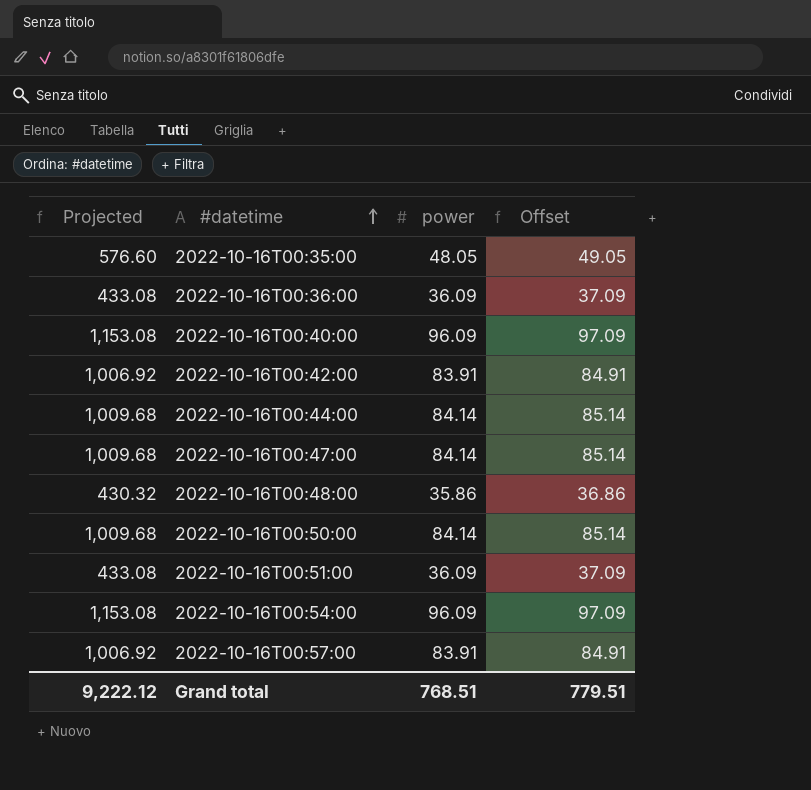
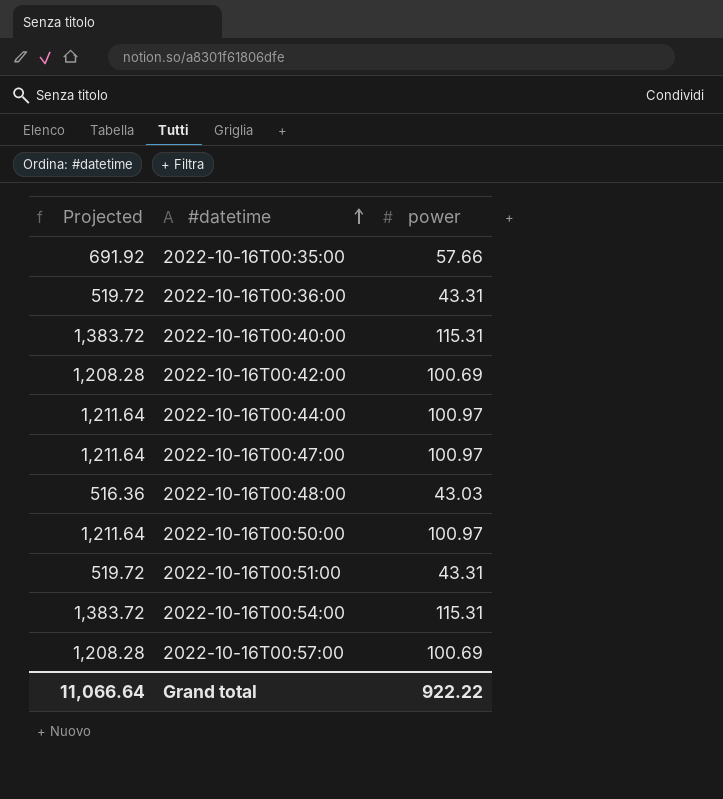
column Offset | formula: [power] + 1 -> none
2022-10-16T00:35:00 | Projected: 576.60 -> 691.92
2022-10-16T00:35:00 | power: 48.05 -> 57.66
2022-10-16T00:36:00 | Projected: 433.08 -> 519.72
2022-10-16T00:36:00 | power: 36.09 -> 43.31
2022-10-16T00:40:00 | Projected: 1,153.08 -> 1,383.72
2022-10-16T00:40:00 | power: 96.09 -> 115.31
2022-10-16T00:42:00 | Projected: 1,006.92 -> 1,208.28
2022-10-16T00:42:00 | power: 83.91 -> 100.69
2022-10-16T00:44:00 | Projected: 1,009.68 -> 1,211.64
2022-10-16T00:44:00 | power: 84.14 -> 100.97
2022-10-16T00:47:00 | Projected: 1,009.68 -> 1,211.64
2022-10-16T00:47:00 | power: 84.14 -> 100.97
2022-10-16T00:48:00 | Projected: 430.32 -> 516.36
2022-10-16T00:48:00 | power: 35.86 -> 43.03
2022-10-16T00:50:00 | Projected: 1,009.68 -> 1,211.64
2022-10-16T00:50:00 | power: 84.14 -> 100.97
2022-10-16T00:51:00 | Projected: 433.08 -> 519.72
2022-10-16T00:51:00 | power: 36.09 -> 43.31
2022-10-16T00:54:00 | Projected: 1,153.08 -> 1,383.72
2022-10-16T00:54:00 | power: 96.09 -> 115.31
2022-10-16T00:57:00 | Projected: 1,006.92 -> 1,208.28
2022-10-16T00:57:00 | power: 83.91 -> 100.69
Grand total | Projected: 9,222.12 -> 11,066.64
Grand total | power: 768.51 -> 922.22

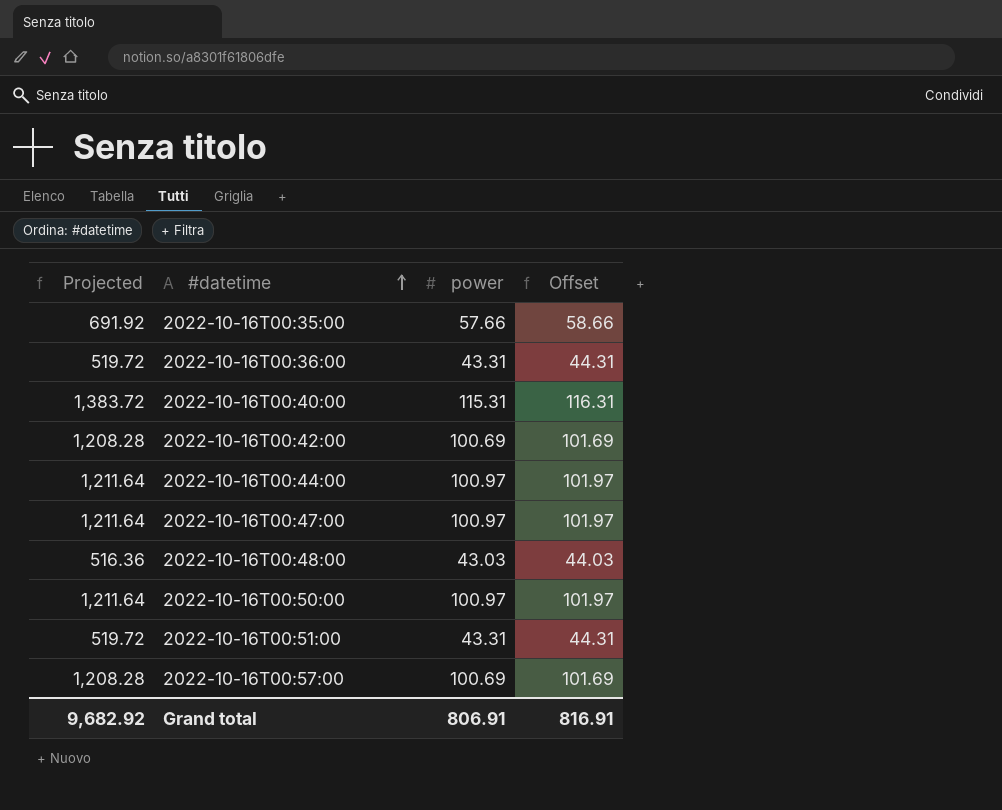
column Offset | formula: none -> [power] + 1
row 2022-10-16T00:54:00: 1,383.72 | 115.31 -> none
Grand total | Projected: 11,066.64 -> 9,682.92
Grand total | power: 922.22 -> 806.91

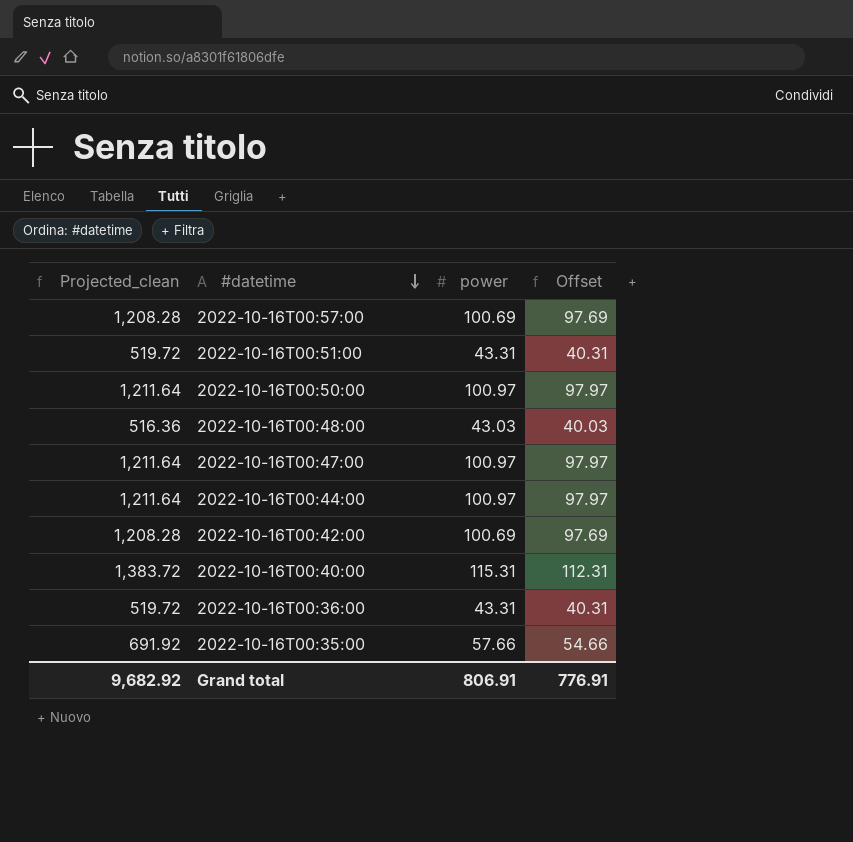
row order: #datetime ascending -> #datetime descending
column name: Projected -> Projected_clean
column Offset | formula: [power] + 1 -> [power] - 3
Grand total | Offset: 816.91 -> 776.91

